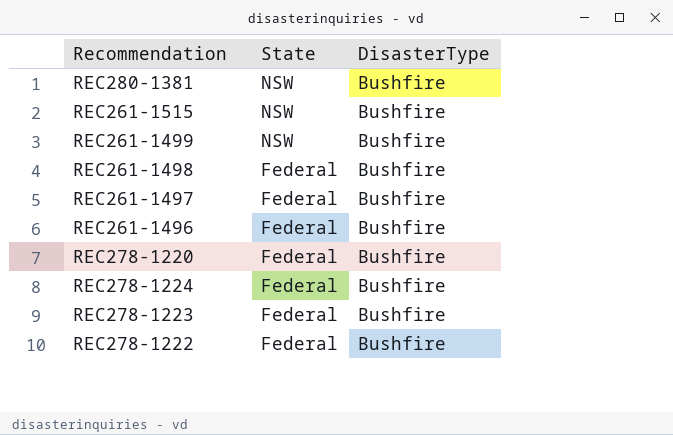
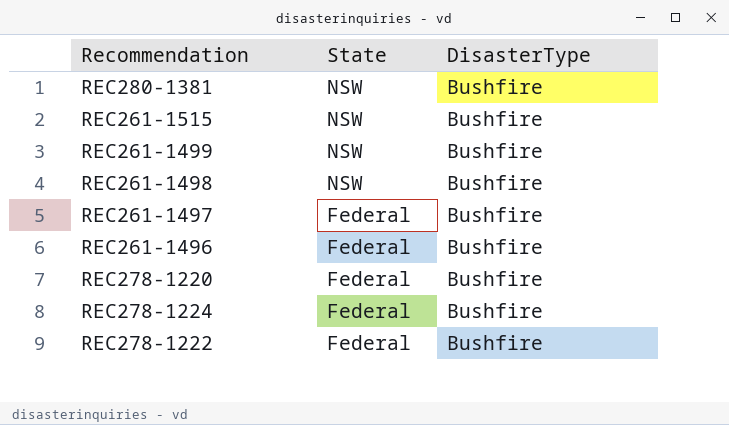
row REC278-1223: Federal | Bushfire -> none
REC261-1498 | State: Federal -> NSW

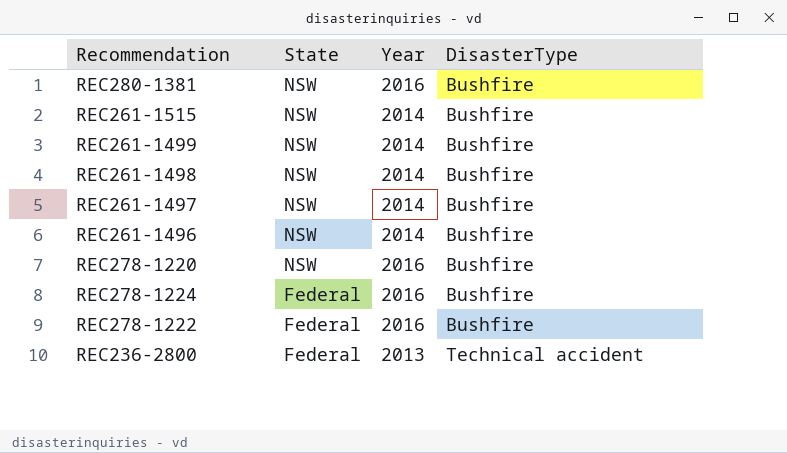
column Year | position: none -> 3
REC261-1497 | State: Federal -> NSW
REC261-1496 | State: Federal -> NSW
REC278-1220 | State: Federal -> NSW
row REC236-2800: none -> Federal | 2013 | Technical accident

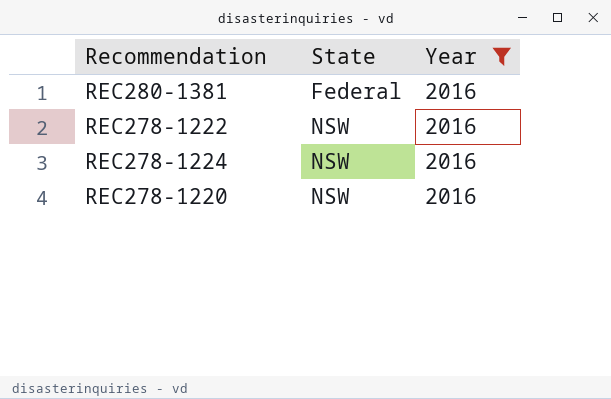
filter: none -> Year = 2016
row order: State descending -> State ascending
column DisasterType | position: 4 -> none
REC280-1381 | State: NSW -> Federal
REC278-1222 | State: Federal -> NSW
REC278-1224 | State: Federal -> NSW

